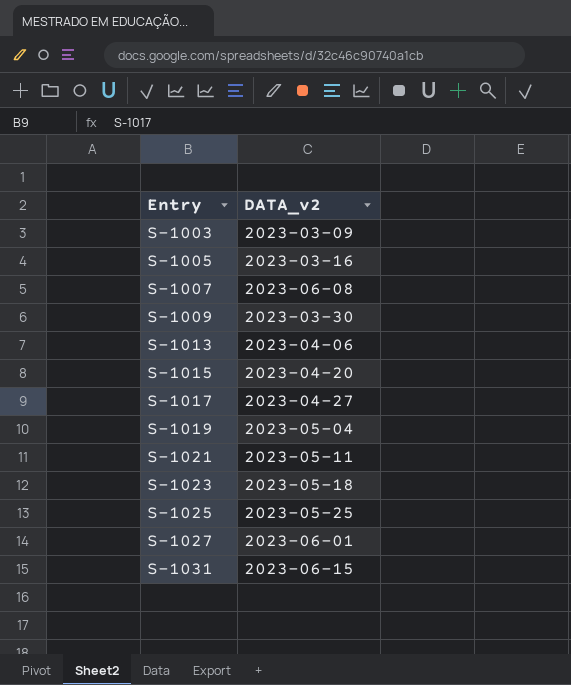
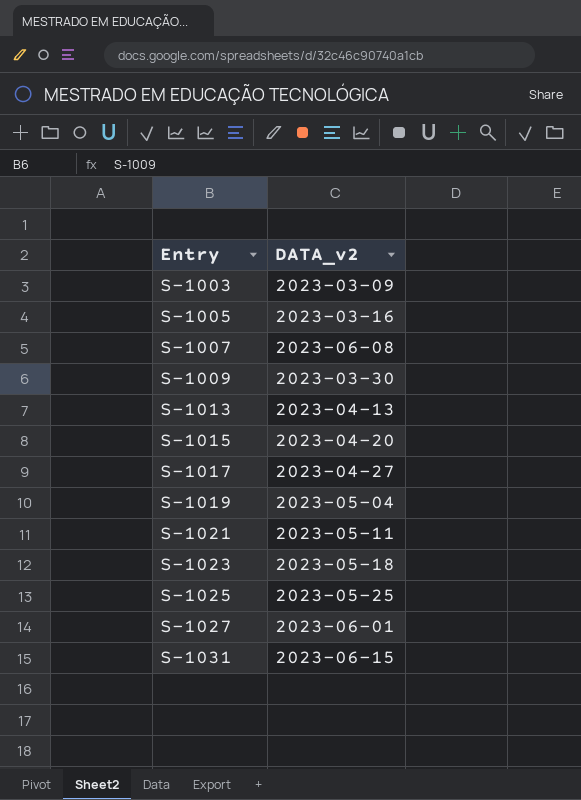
S-1013 | DATA_v2: 2023-04-06 -> 2023-04-13

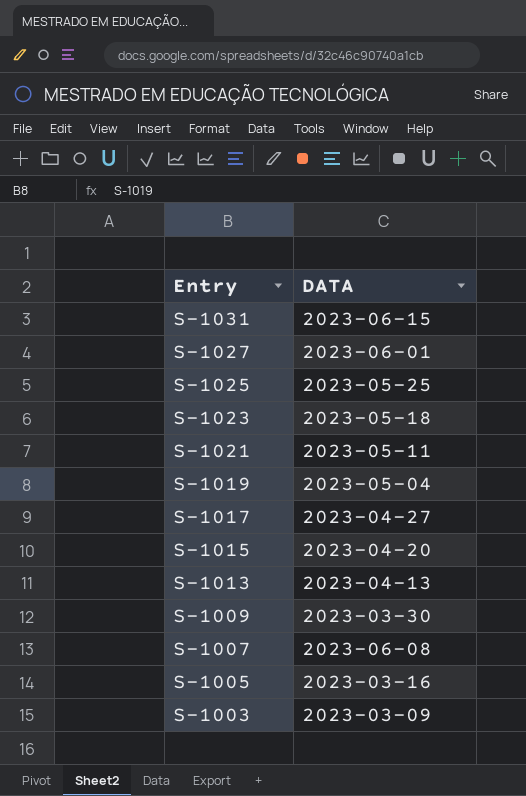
row order: Entry ascending -> Entry descending
column name: DATA_v2 -> DATA

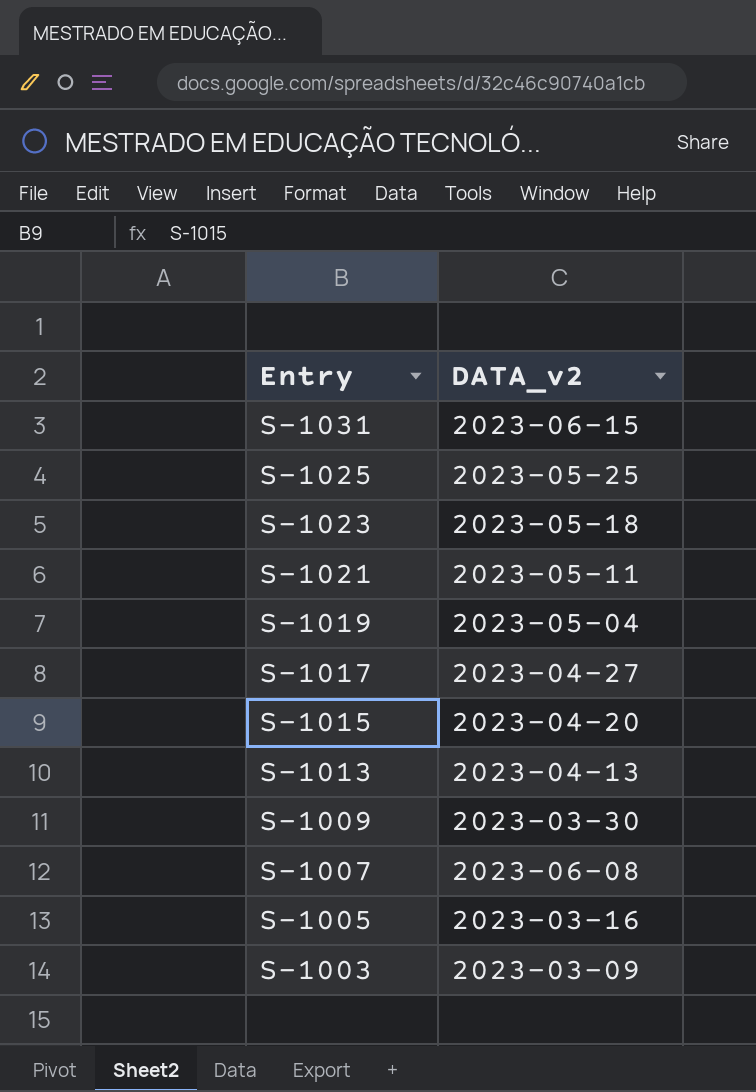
column name: DATA -> DATA_v2
row S-1027: 2023-06-01 -> none

